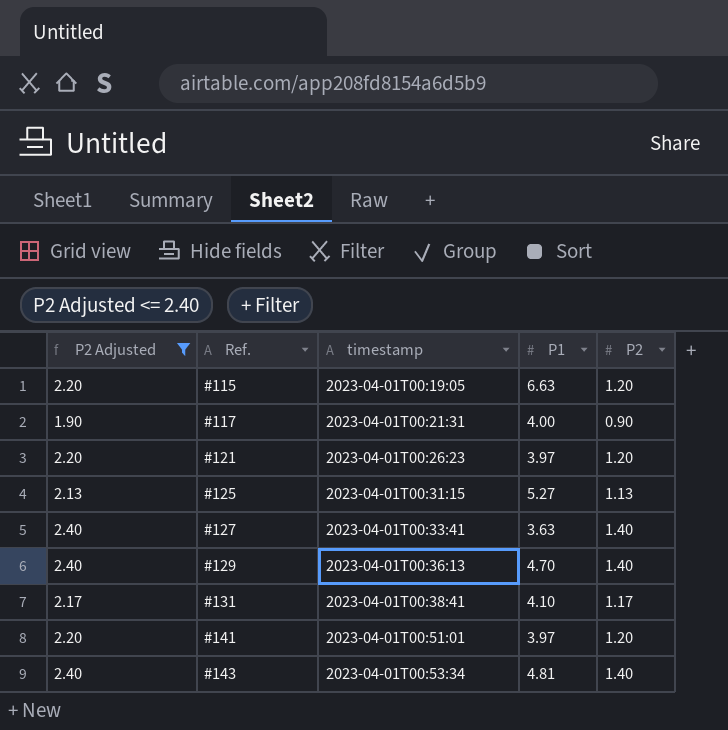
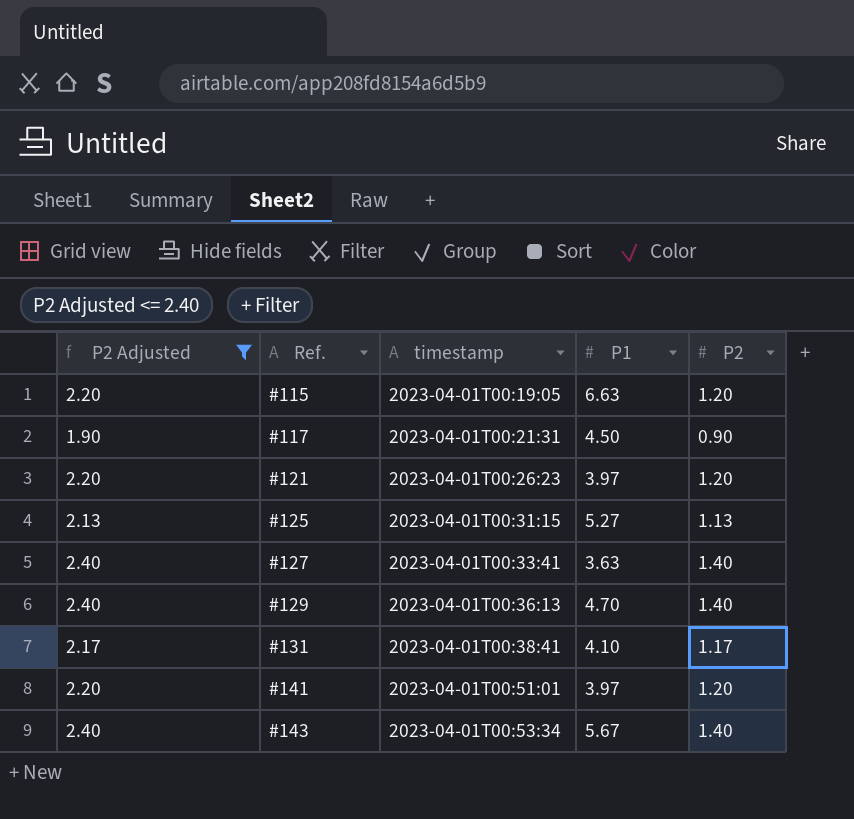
#117 | P1: 4.00 -> 4.50
#143 | P1: 4.81 -> 5.67

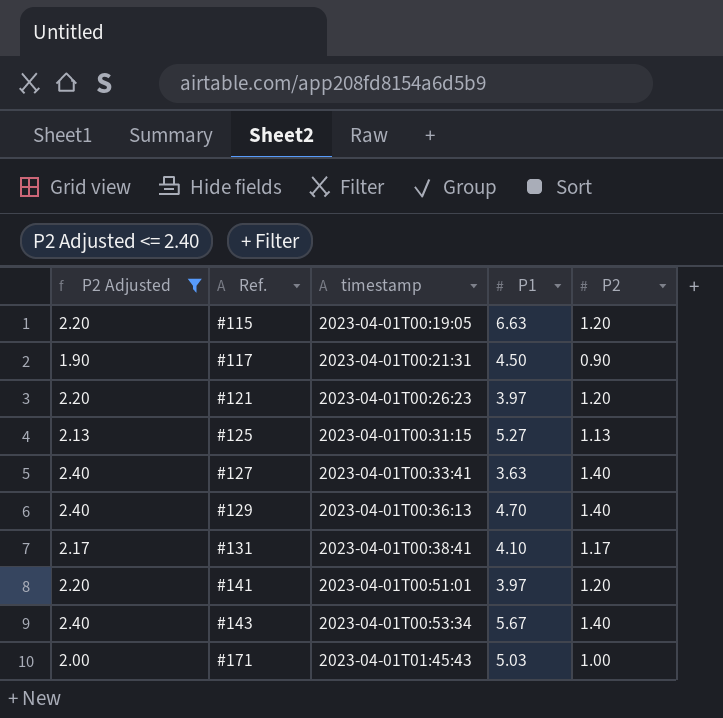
row #171: none -> 2.00 | 2023-04-01T01:45:43 | 5.03 | 1.00

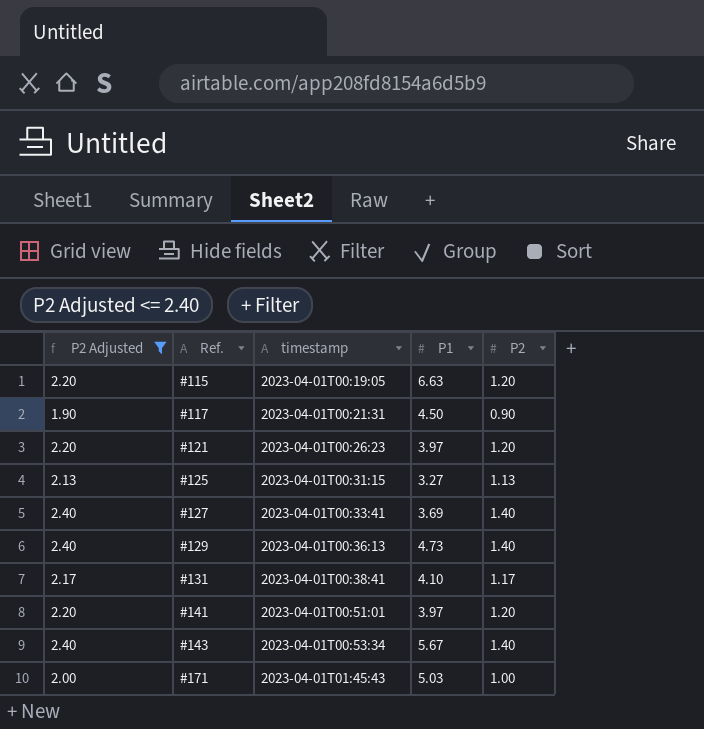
#125 | P1: 5.27 -> 3.27
#127 | P1: 3.63 -> 3.69
#129 | P1: 4.70 -> 4.73

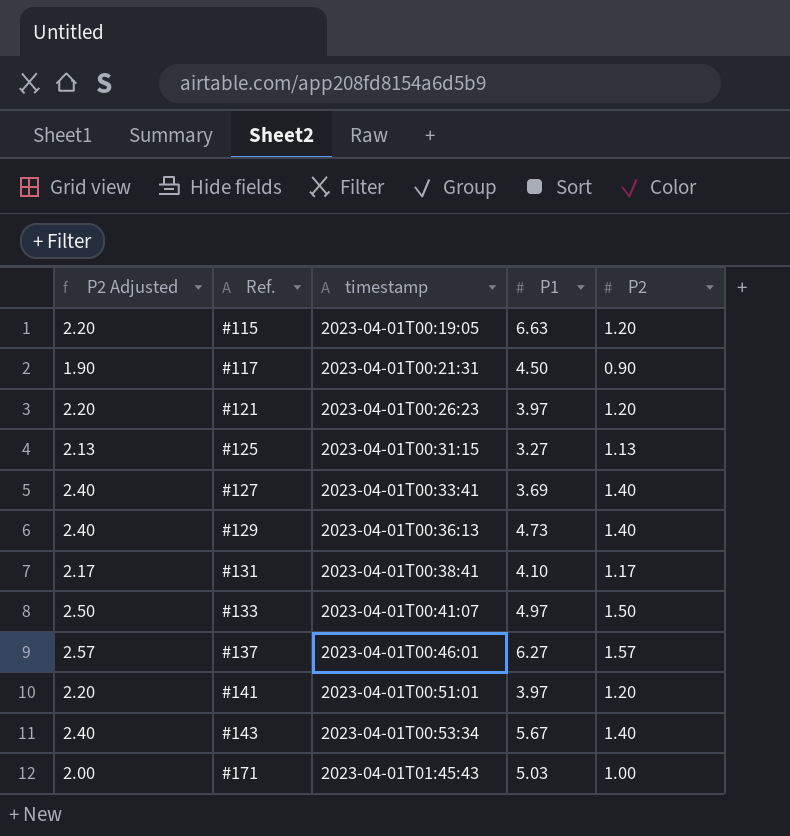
filter: P2 Adjusted <= 2.40 -> none

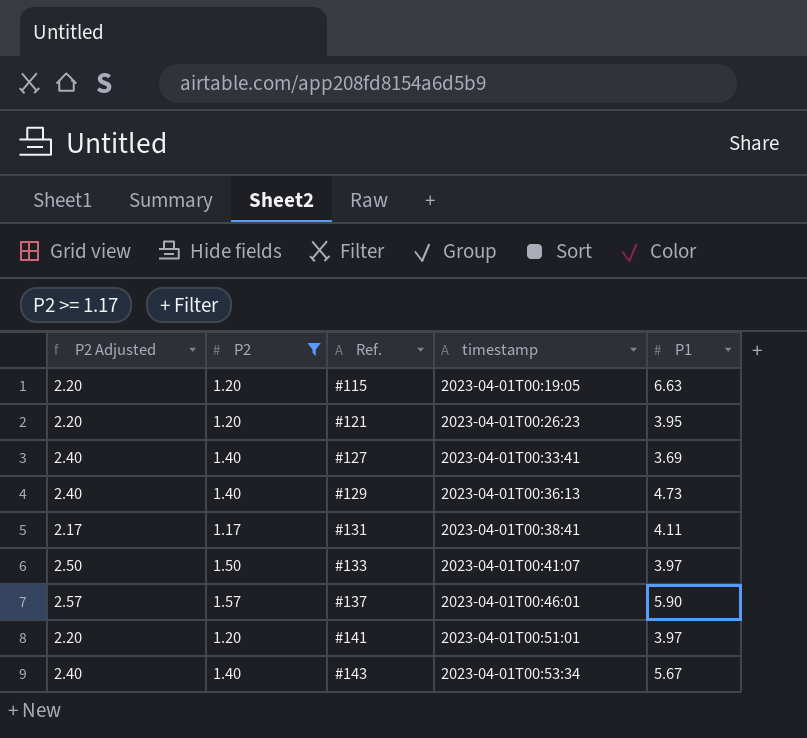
filter: none -> P2 >= 1.17
column P2 | position: 5 -> 2
#121 | P1: 3.97 -> 3.95
#131 | P1: 4.10 -> 4.11
#133 | P1: 4.97 -> 3.97
#137 | P1: 6.27 -> 5.90

